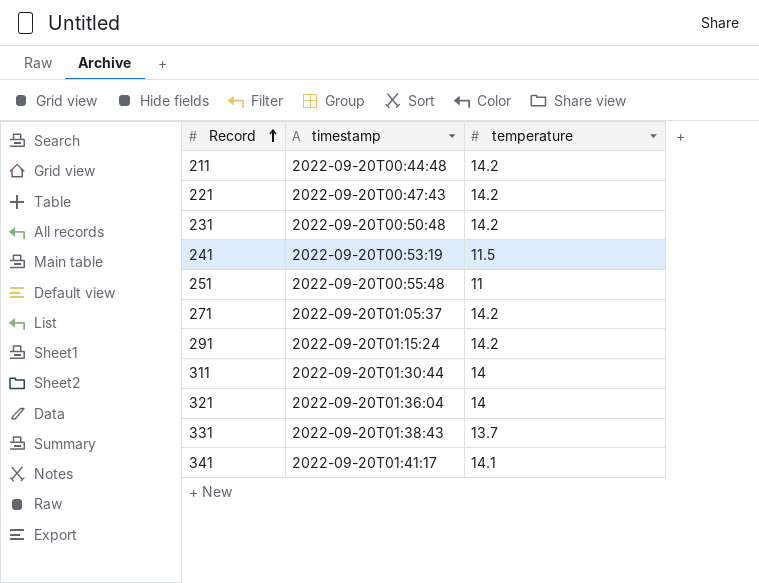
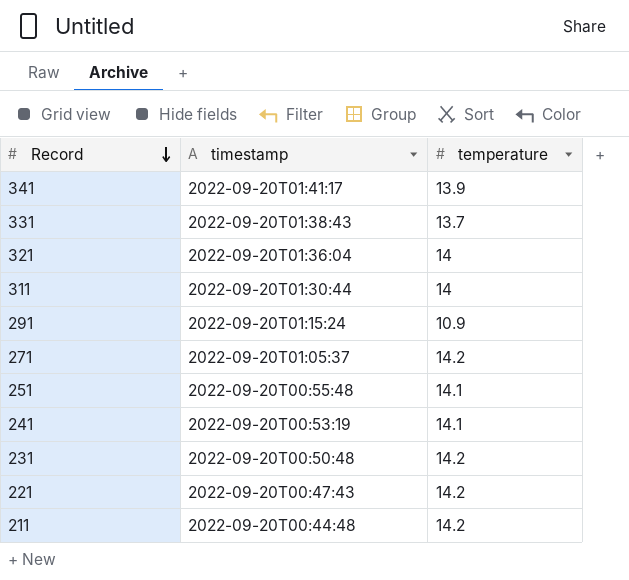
row order: Record ascending -> Record descending
341 | temperature: 14.1 -> 13.9
291 | temperature: 14.2 -> 10.9
251 | temperature: 11 -> 14.1
241 | temperature: 11.5 -> 14.1

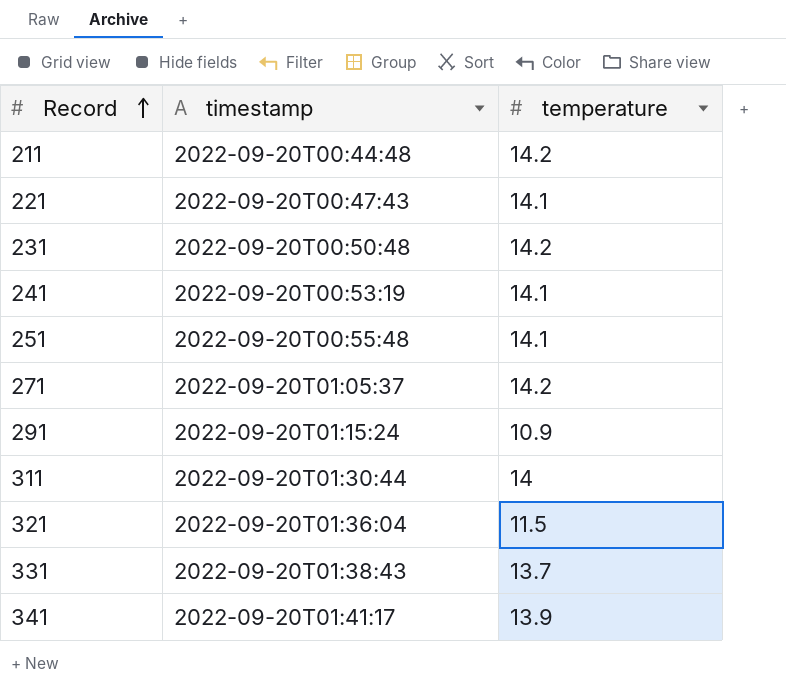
row order: Record descending -> Record ascending
221 | temperature: 14.2 -> 14.1
321 | temperature: 14 -> 11.5

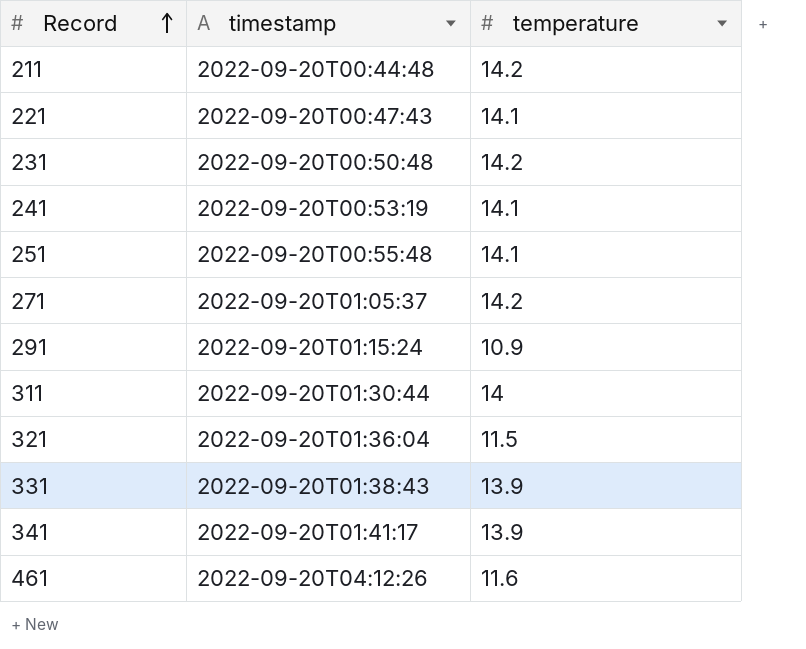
331 | temperature: 13.7 -> 13.9
row 461: none -> 2022-09-20T04:12:26 | 11.6

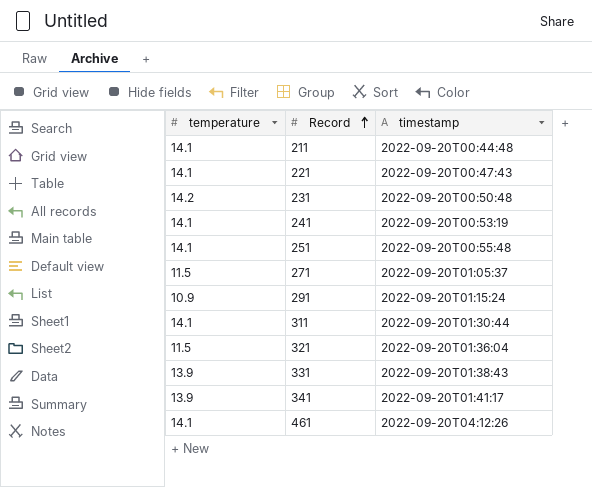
column temperature | position: 3 -> 1
211 | temperature: 14.2 -> 14.1
271 | temperature: 14.2 -> 11.5
311 | temperature: 14 -> 14.1
461 | temperature: 11.6 -> 14.1

